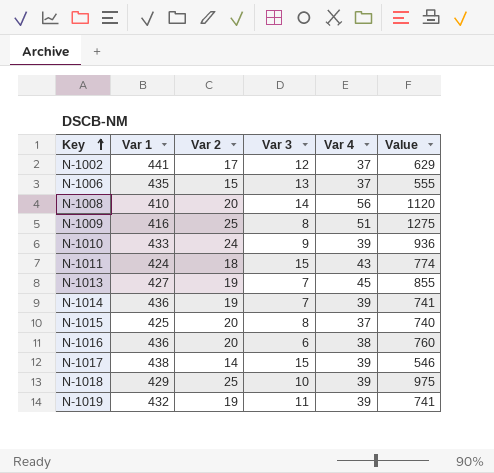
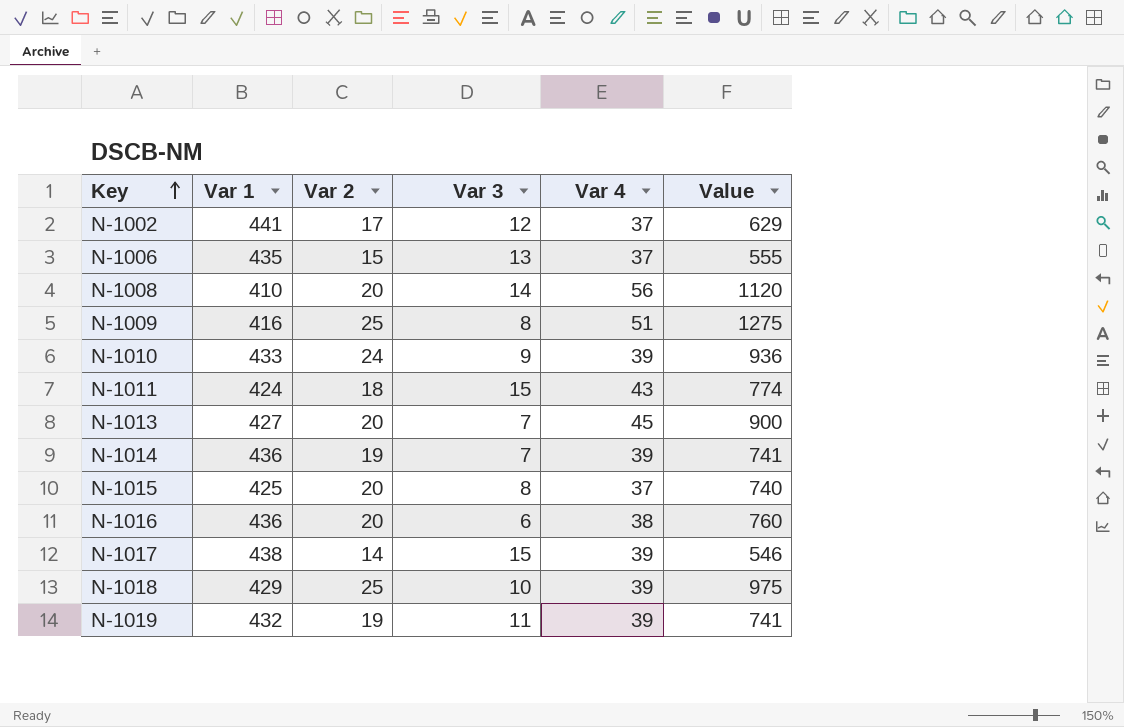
N-1013 | Var 2: 19 -> 20
N-1013 | Value: 855 -> 900

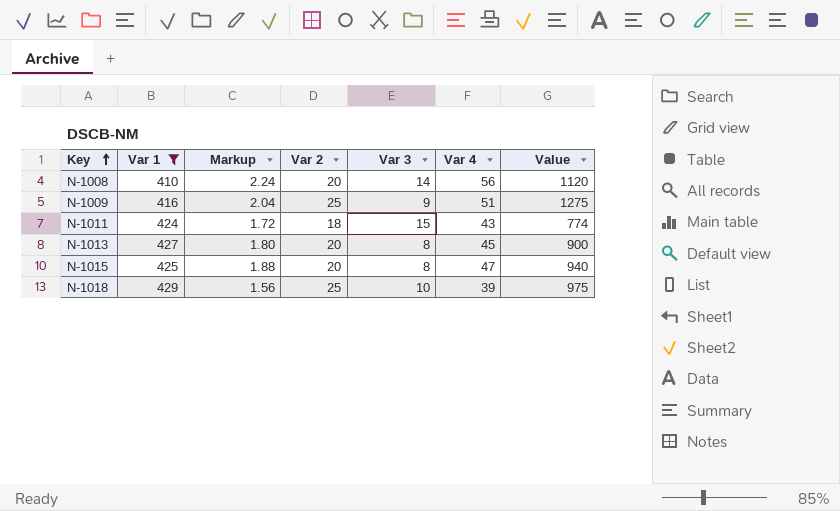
filter: none -> Var 1 <= 429
column Markup | formula: none -> [Var 4] * 0.04
N-1009 | Var 3: 8 -> 9
N-1013 | Var 3: 7 -> 8
N-1015 | Var 4: 37 -> 47
N-1015 | Value: 740 -> 940

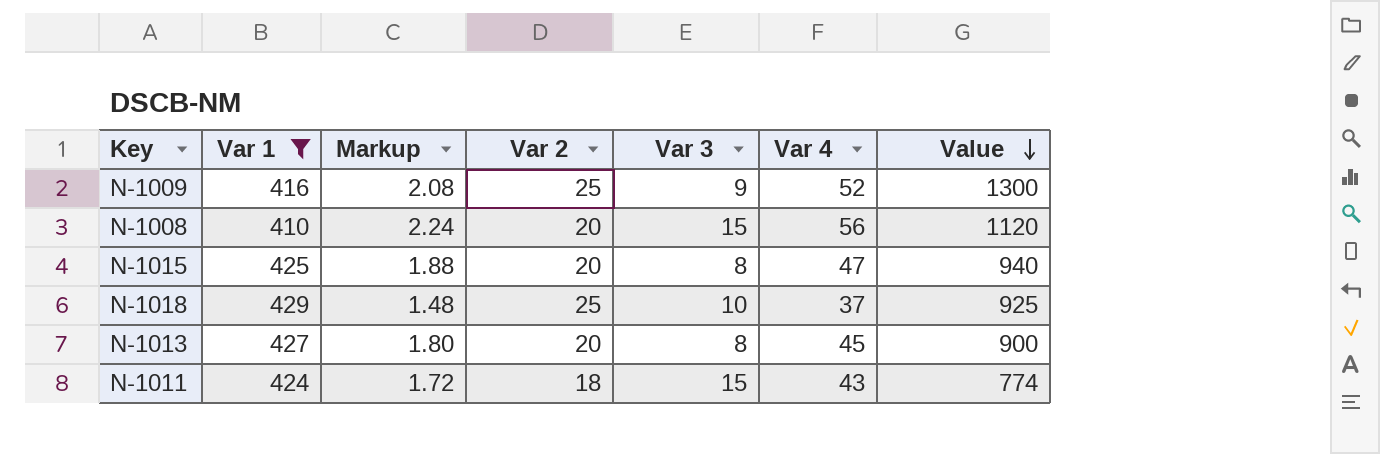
row order: Key ascending -> Value descending
N-1009 | Markup: 2.04 -> 2.08
N-1009 | Var 4: 51 -> 52
N-1009 | Value: 1275 -> 1300
N-1008 | Var 3: 14 -> 15
N-1018 | Markup: 1.56 -> 1.48
N-1018 | Var 4: 39 -> 37
N-1018 | Value: 975 -> 925

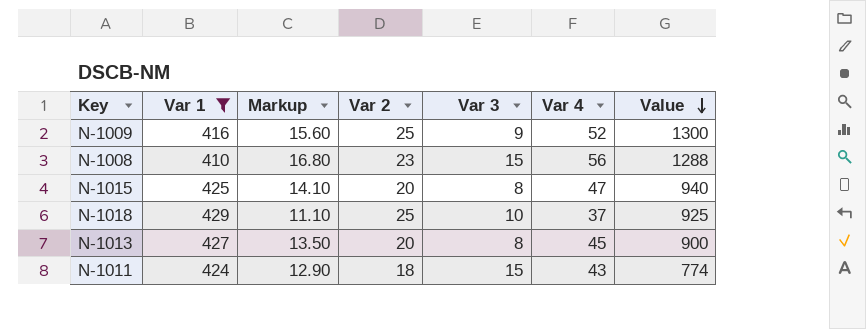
column Markup | formula: [Var 4] * 0.04 -> [Var 4] * 0.3
N-1008 | Var 2: 20 -> 23
N-1008 | Value: 1120 -> 1288

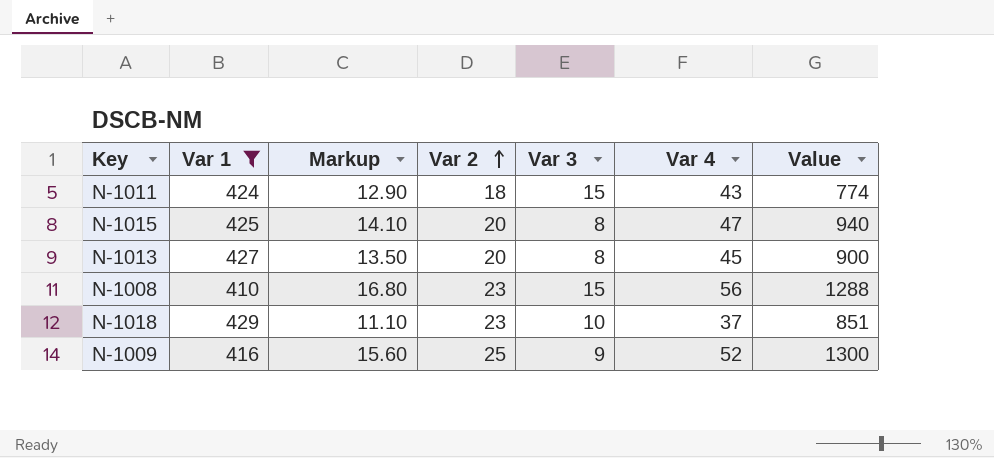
row order: Value descending -> Var 2 ascending
N-1018 | Var 2: 25 -> 23
N-1018 | Value: 925 -> 851

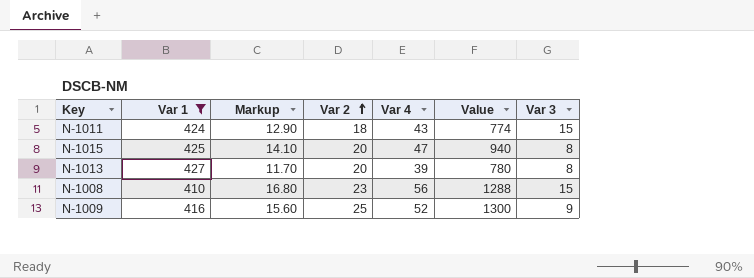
column Var 3 | position: 5 -> 7
row N-1018: 429 | 11.10 | 23 | 10 | 37 | 851 -> none
N-1013 | Markup: 13.50 -> 11.70
N-1013 | Var 4: 45 -> 39
N-1013 | Value: 900 -> 780

